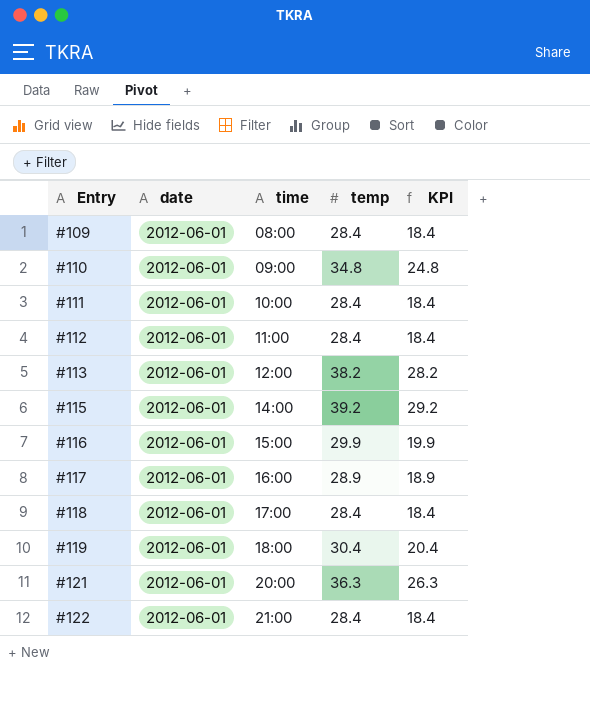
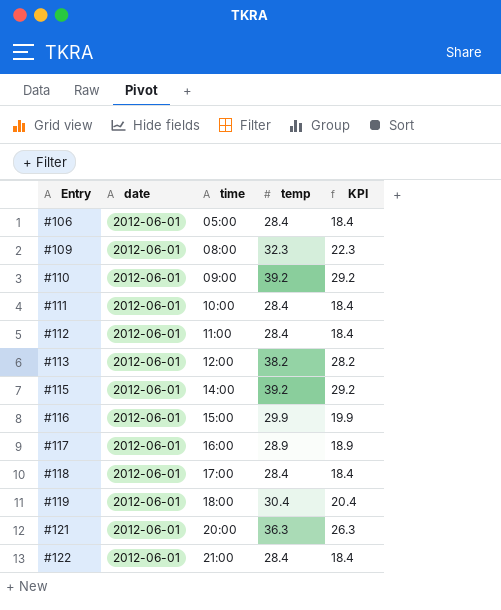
row #106: none -> 2012-06-01 | 05:00 | 28.4 | 18.4
#109 | temp: 28.4 -> 32.3
#109 | KPI: 18.4 -> 22.3
#110 | temp: 34.8 -> 39.2
#110 | KPI: 24.8 -> 29.2

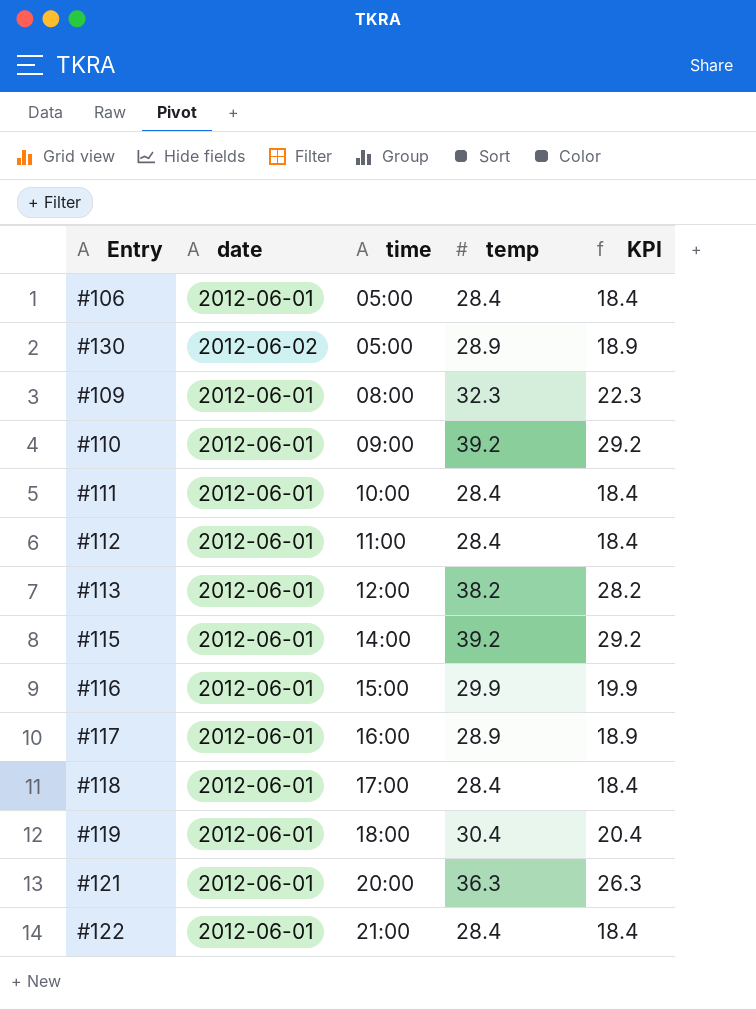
row #130: none -> 2012-06-02 | 05:00 | 28.9 | 18.9

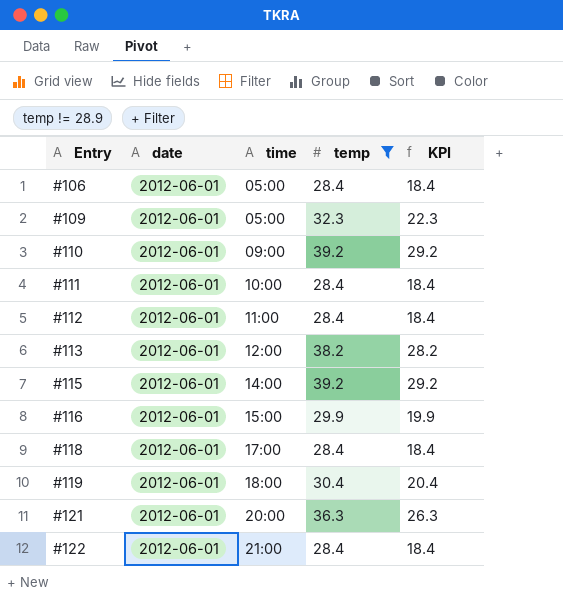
filter: none -> temp != 28.9
#109 | time: 08:00 -> 05:00

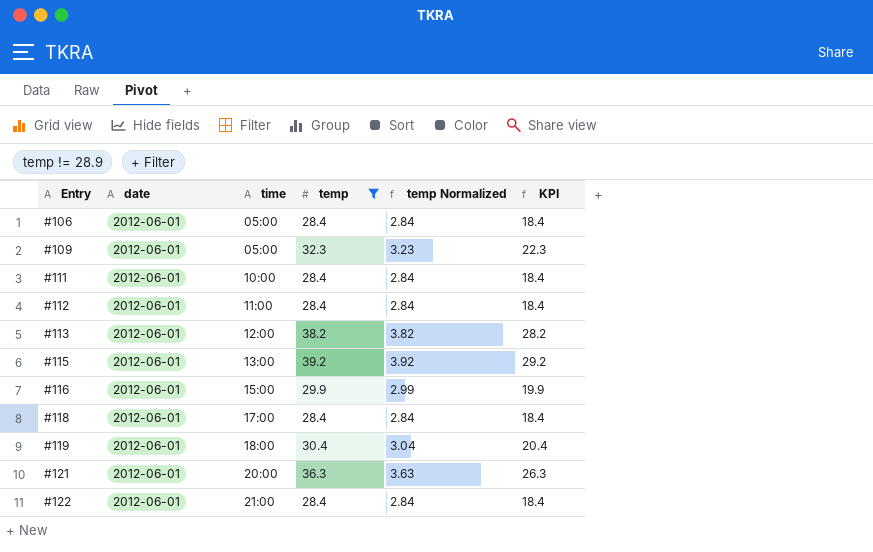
column temp Normalized | formula: none -> [temp] * 0.1
row #110: 2012-06-01 | 09:00 | 39.2 | 29.2 -> none
#115 | time: 14:00 -> 13:00

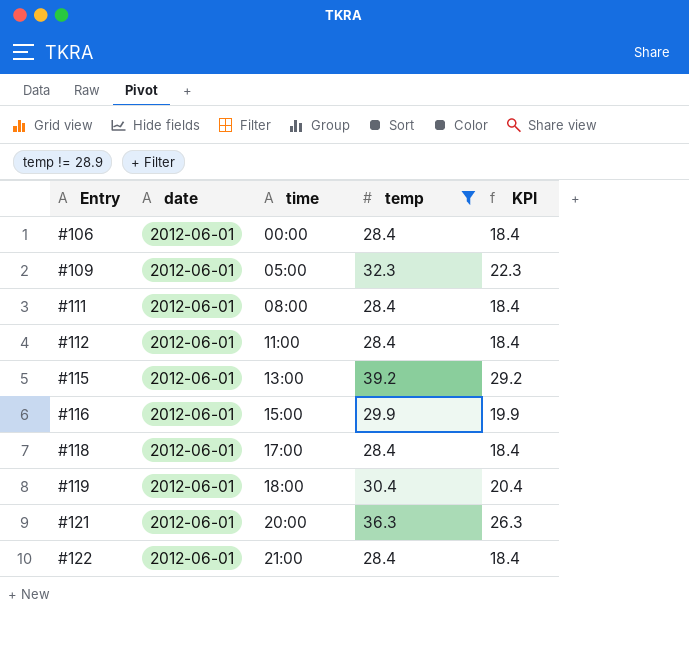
column temp Normalized | formula: [temp] * 0.1 -> none
row #113: 2012-06-01 | 12:00 | 38.2 | 3.82 | 28.2 -> none
#106 | time: 05:00 -> 00:00
#111 | time: 10:00 -> 08:00

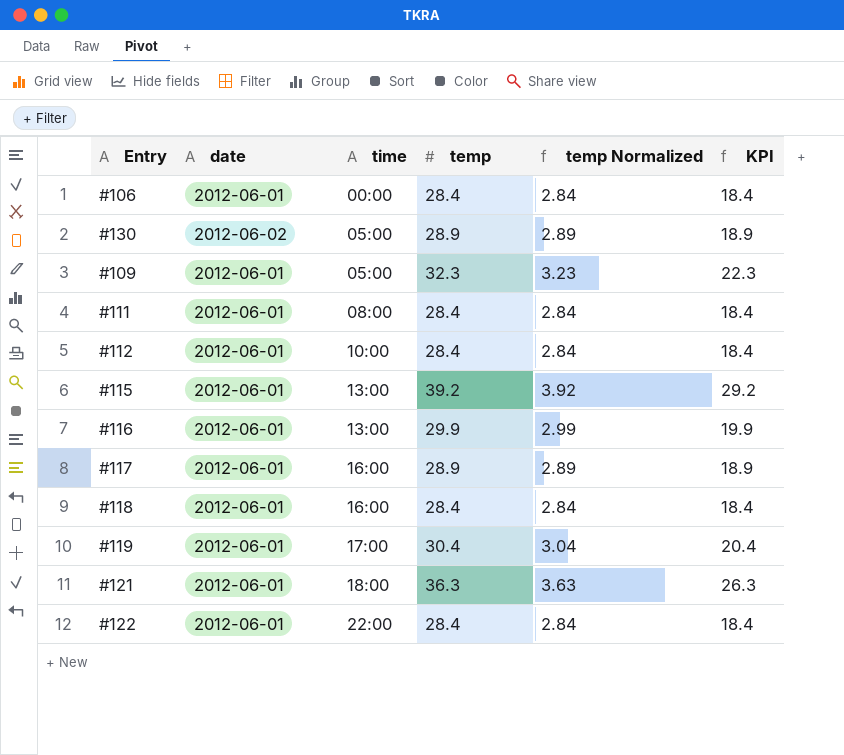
filter: temp != 28.9 -> none
column temp Normalized | formula: none -> [temp] * 0.1
#112 | time: 11:00 -> 10:00
#116 | time: 15:00 -> 13:00
#118 | time: 17:00 -> 16:00
#119 | time: 18:00 -> 17:00
#121 | time: 20:00 -> 18:00
#122 | time: 21:00 -> 22:00

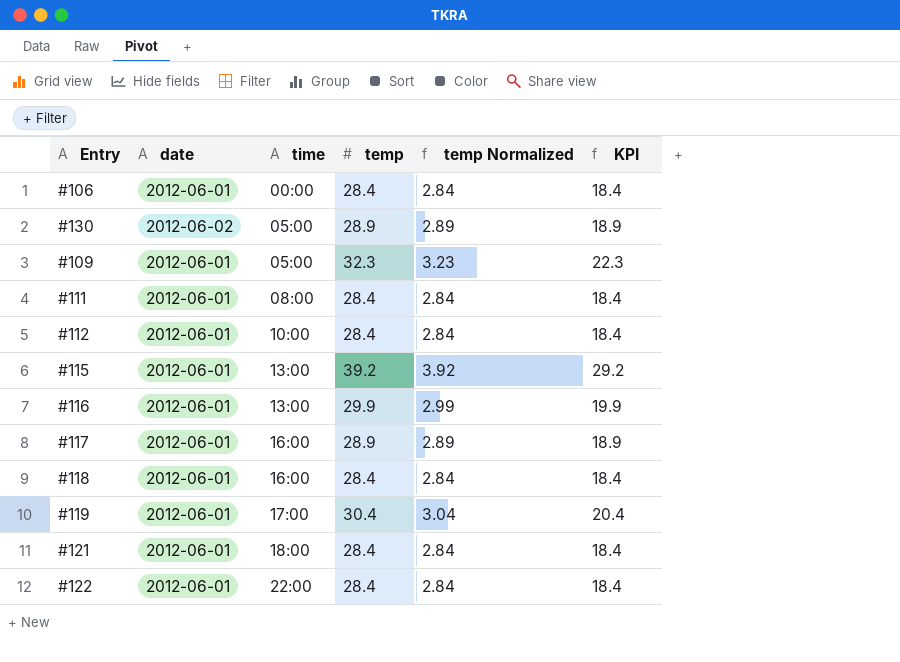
#121 | temp: 36.3 -> 28.4
#121 | temp Normalized: 3.63 -> 2.84
#121 | KPI: 26.3 -> 18.4

